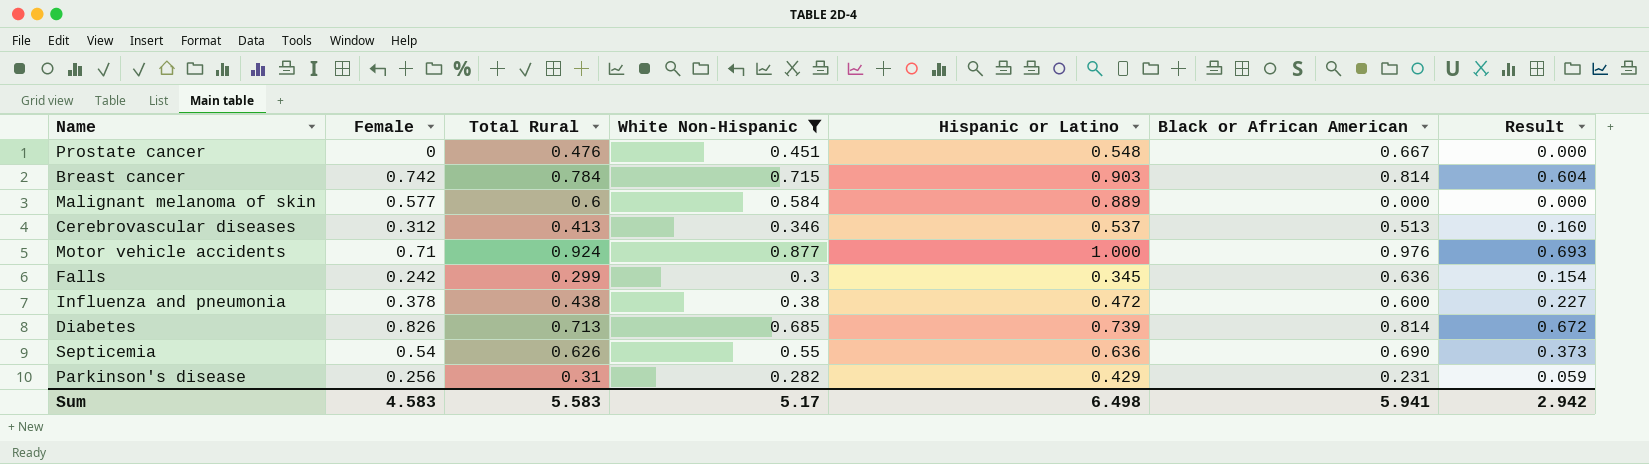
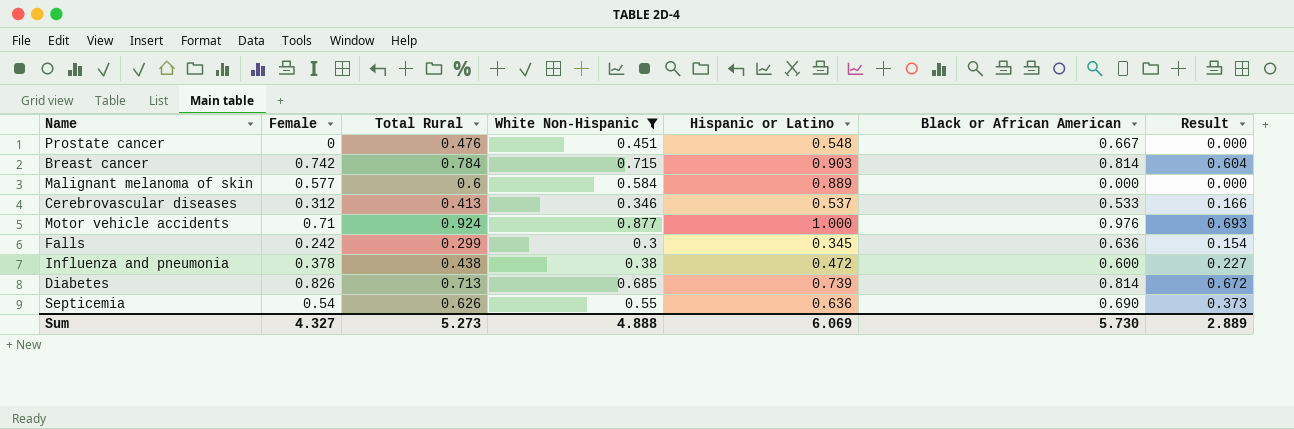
row Parkinson's disease: 0.256 | 0.31 | 0.282 | 0.429 | 0.231 | 0.059 -> none
Cerebrovascular diseases | Black or African American: 0.513 -> 0.533
Cerebrovascular diseases | Result: 0.160 -> 0.166
Sum | Female: 4.583 -> 4.327
Sum | Total Rural: 5.583 -> 5.273
Sum | White Non-Hispanic: 5.17 -> 4.888
Sum | Hispanic or Latino: 6.498 -> 6.069
Sum | Black or African American: 5.941 -> 5.730
Sum | Result: 2.942 -> 2.889

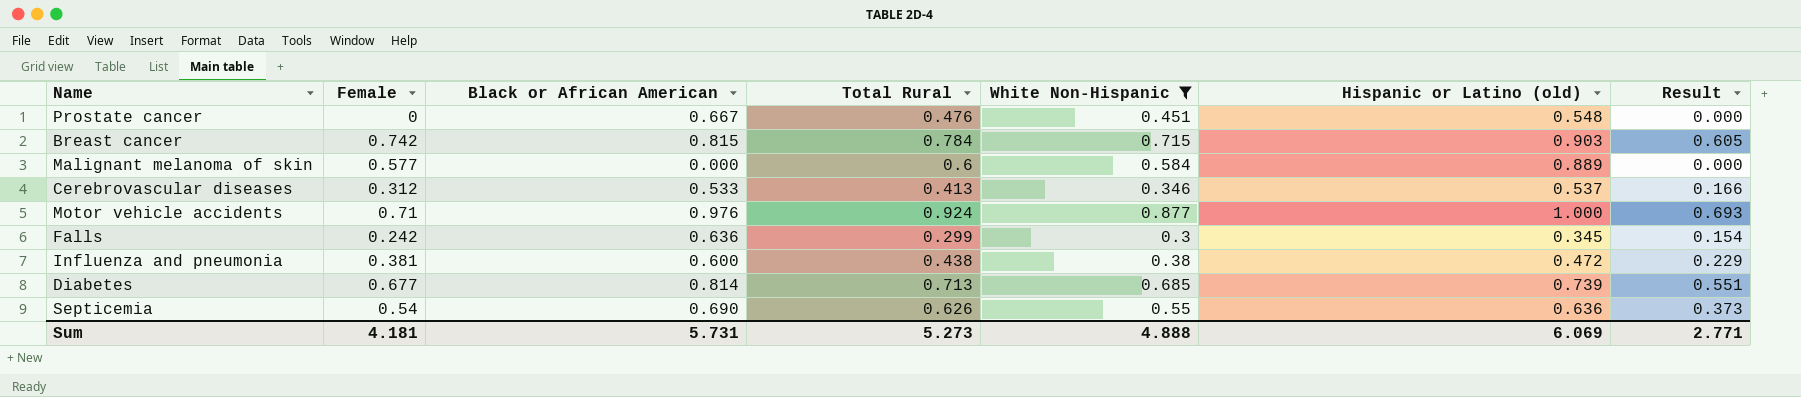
column Black or African American | position: 6 -> 3
column name: Hispanic or Latino -> Hispanic or Latino (old)
Breast cancer | Black or African American: 0.814 -> 0.815
Breast cancer | Result: 0.604 -> 0.605
Influenza and pneumonia | Female: 0.378 -> 0.381
Influenza and pneumonia | Result: 0.227 -> 0.229
Diabetes | Female: 0.826 -> 0.677
Diabetes | Result: 0.672 -> 0.551
Sum | Female: 4.327 -> 4.181
Sum | Black or African American: 5.730 -> 5.731
Sum | Result: 2.889 -> 2.771

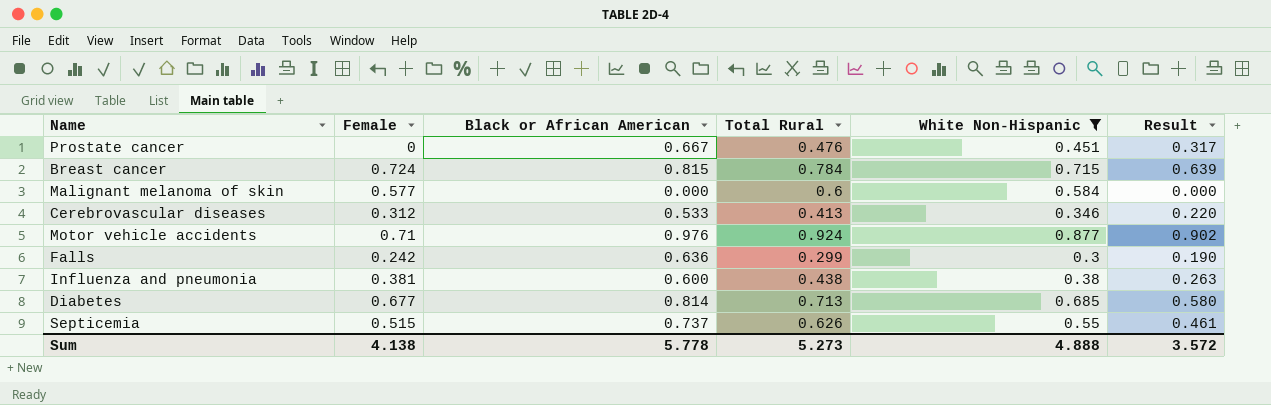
column Hispanic or Latino (old) | position: 6 -> none
column Result | formula: [Female] * [Black or African American] -> [Black or African American] * [Total Rural]
Breast cancer | Female: 0.742 -> 0.724
Septicemia | Female: 0.54 -> 0.515
Septicemia | Black or African American: 0.690 -> 0.737
Sum | Female: 4.181 -> 4.138
Sum | Black or African American: 5.731 -> 5.778
Sum | Result: 2.771 -> 3.572

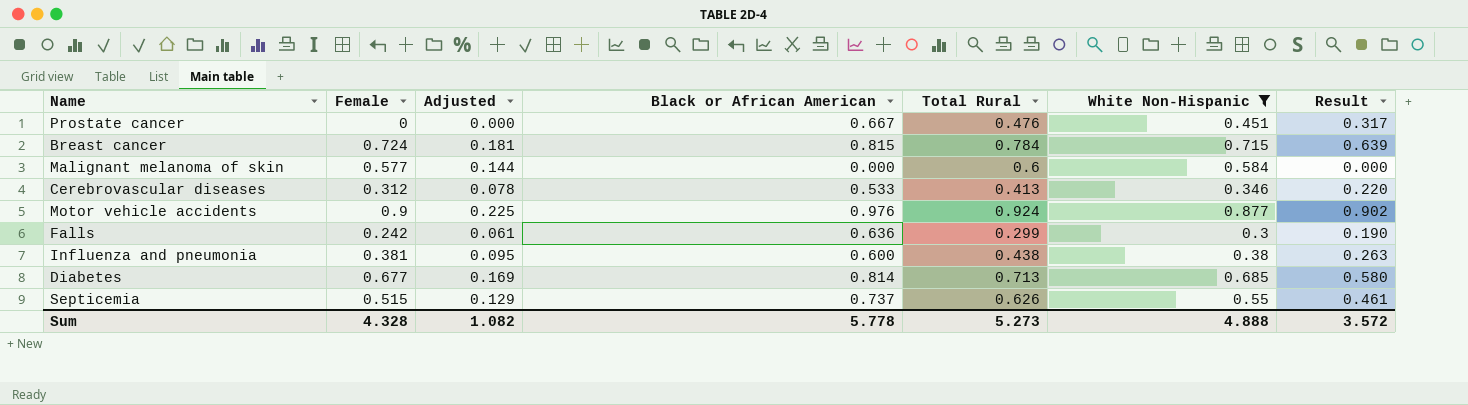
column Adjusted | formula: none -> [Female] * 0.25
Motor vehicle accidents | Female: 0.71 -> 0.9
Sum | Female: 4.138 -> 4.328

